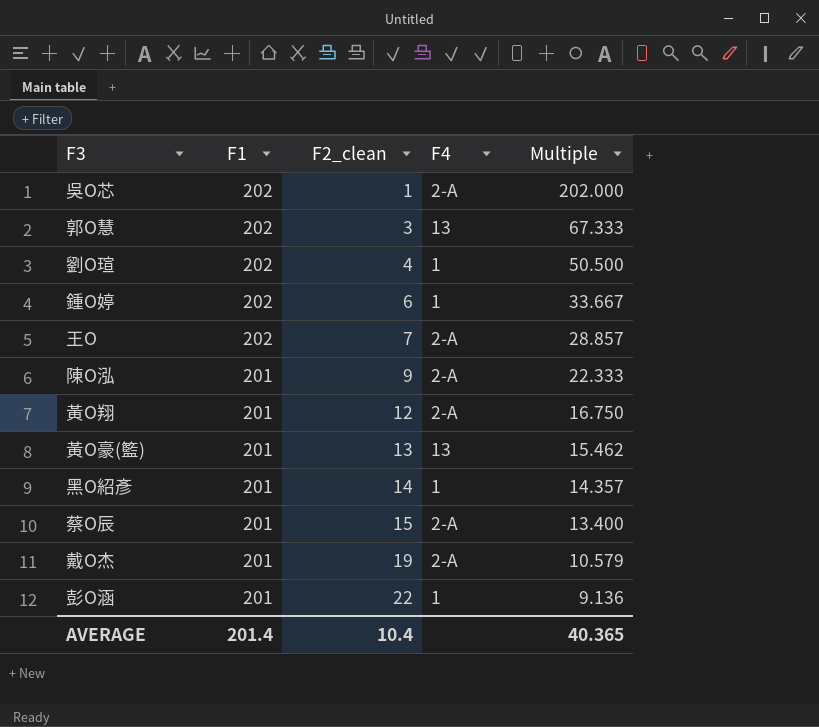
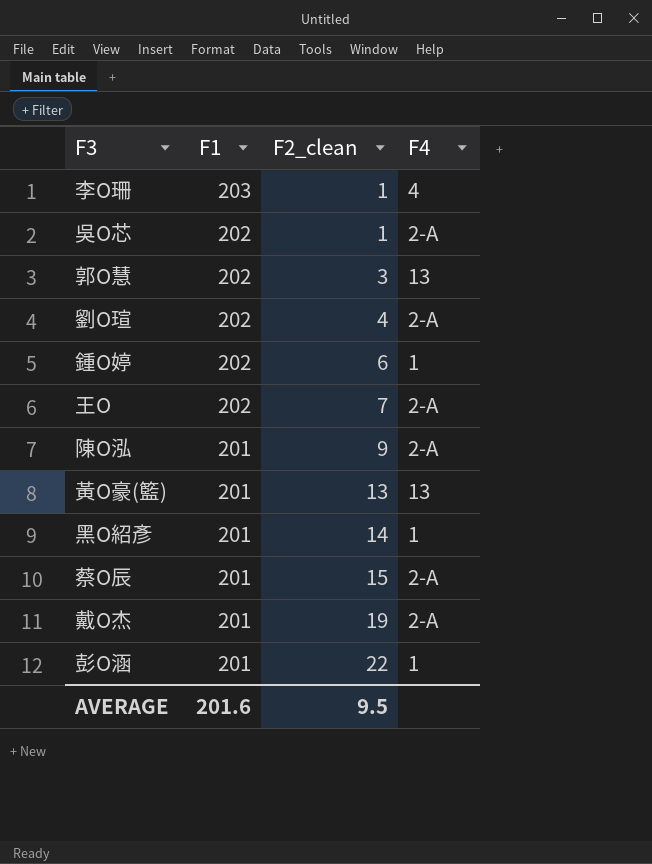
column Multiple | formula: [F1] / [F2_clean] -> none
row 黃O翔: 201 | 12 | 2-A | 16.750 -> none
row 李O珊: none -> 203 | 1 | 4
劉O瑄 | F4: 1 -> 2-A
AVERAGE | F1: 201.4 -> 201.6
AVERAGE | F2_clean: 10.4 -> 9.5

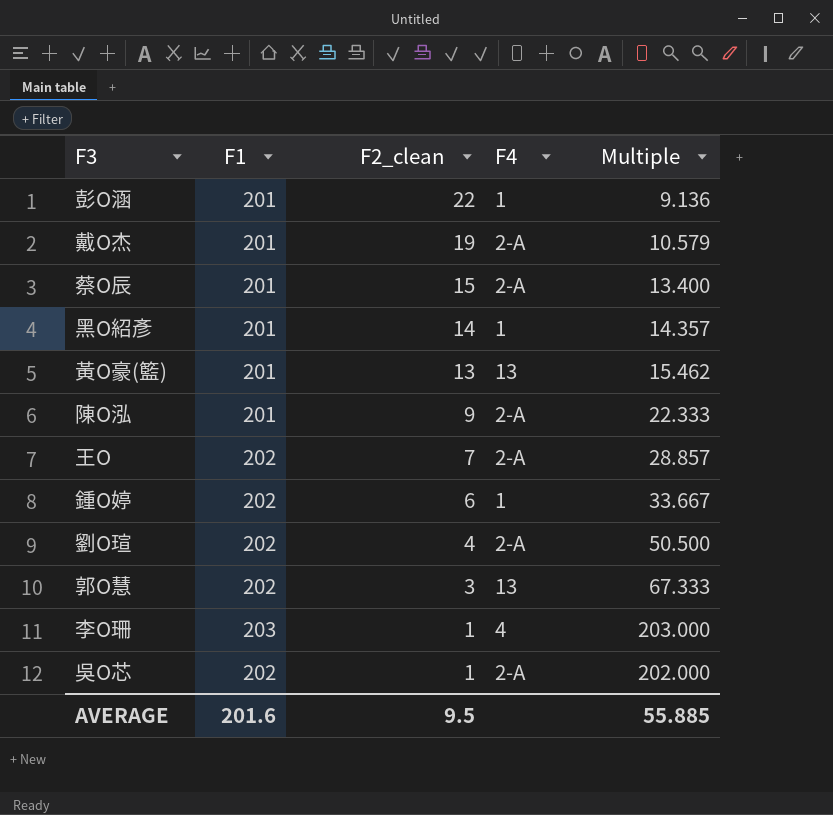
row order: F1 descending -> F2_clean descending
column Multiple | formula: none -> [F1] / [F2_clean]

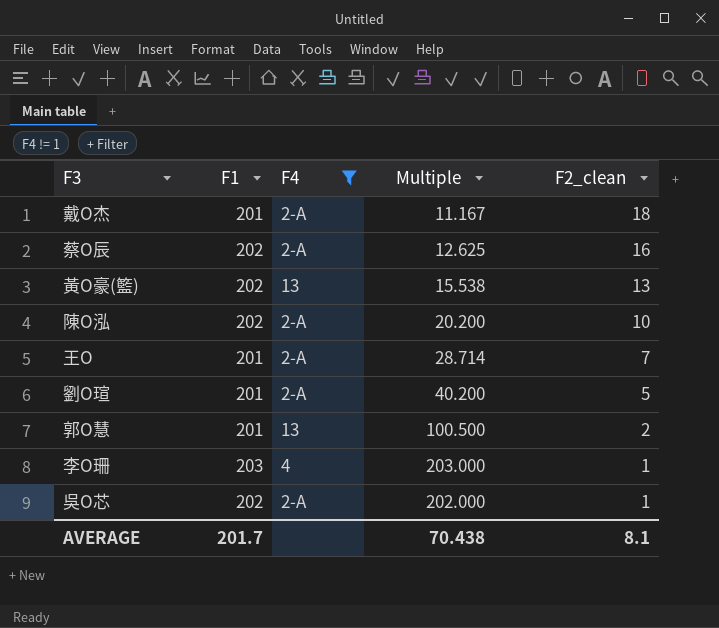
filter: none -> F4 != 1
column F2_clean | position: 3 -> 5
戴O杰 | Multiple: 10.579 -> 11.167
戴O杰 | F2_clean: 19 -> 18
蔡O辰 | F1: 201 -> 202
蔡O辰 | Multiple: 13.400 -> 12.625
蔡O辰 | F2_clean: 15 -> 16
黃O豪(籃) | F1: 201 -> 202
黃O豪(籃) | Multiple: 15.462 -> 15.538
陳O泓 | F1: 201 -> 202
陳O泓 | Multiple: 22.333 -> 20.200
陳O泓 | F2_clean: 9 -> 10
王O | F1: 202 -> 201
王O | Multiple: 28.857 -> 28.714
劉O瑄 | F1: 202 -> 201
劉O瑄 | Multiple: 50.500 -> 40.200
劉O瑄 | F2_clean: 4 -> 5
郭O慧 | F1: 202 -> 201
郭O慧 | Multiple: 67.333 -> 100.500
郭O慧 | F2_clean: 3 -> 2
AVERAGE | F1: 201.6 -> 201.7
AVERAGE | Multiple: 55.885 -> 70.438
AVERAGE | F2_clean: 9.5 -> 8.1

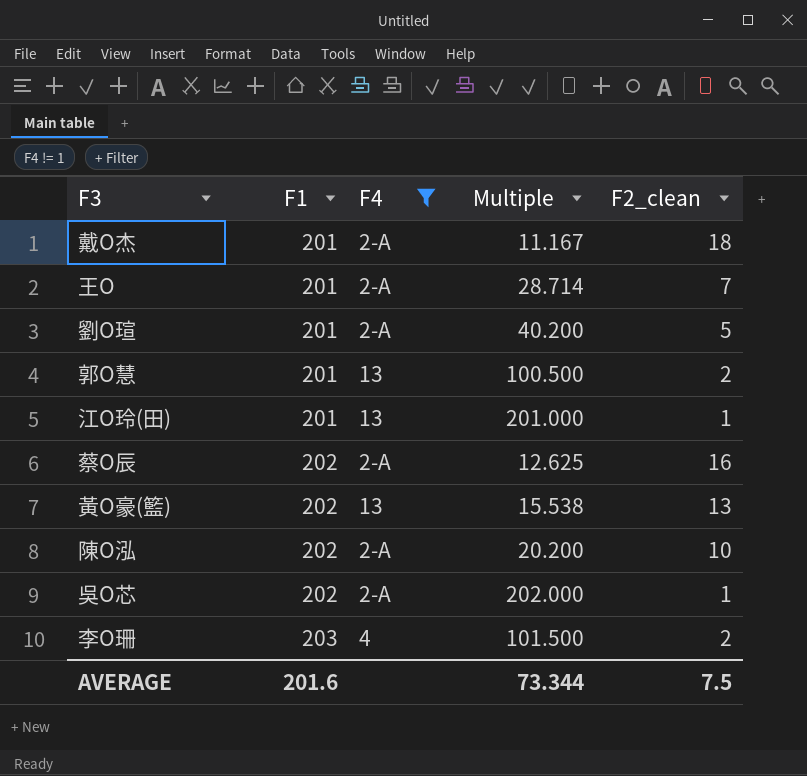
row order: F2_clean descending -> F1 ascending
row 江O玲(田): none -> 201 | 13 | 201.000 | 1
李O珊 | Multiple: 203.000 -> 101.500
李O珊 | F2_clean: 1 -> 2
AVERAGE | F1: 201.7 -> 201.6
AVERAGE | Multiple: 70.438 -> 73.344
AVERAGE | F2_clean: 8.1 -> 7.5

